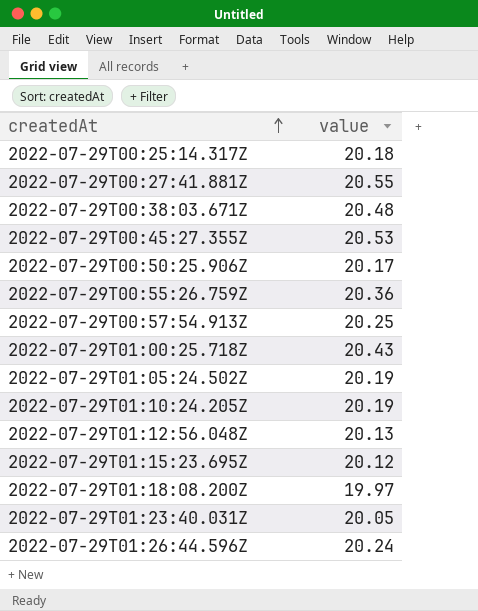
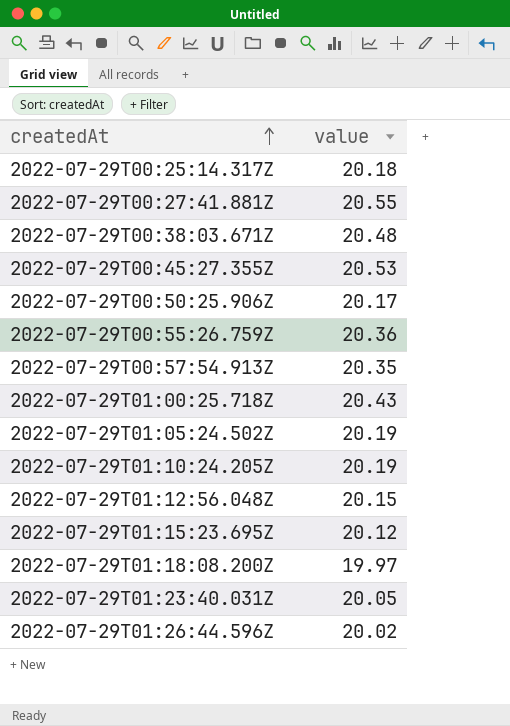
2022-07-29T00:57:54.913Z | value: 20.25 -> 20.35
2022-07-29T01:12:56.048Z | value: 20.13 -> 20.15
2022-07-29T01:26:44.596Z | value: 20.24 -> 20.02

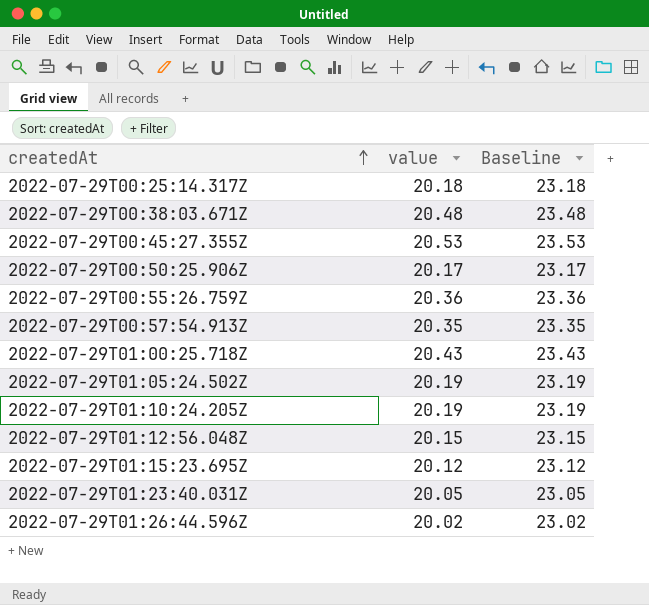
column Baseline | formula: none -> [value] + 3
row 2022-07-29T00:27:41.881Z: 20.55 -> none
row 2022-07-29T01:18:08.200Z: 19.97 -> none

